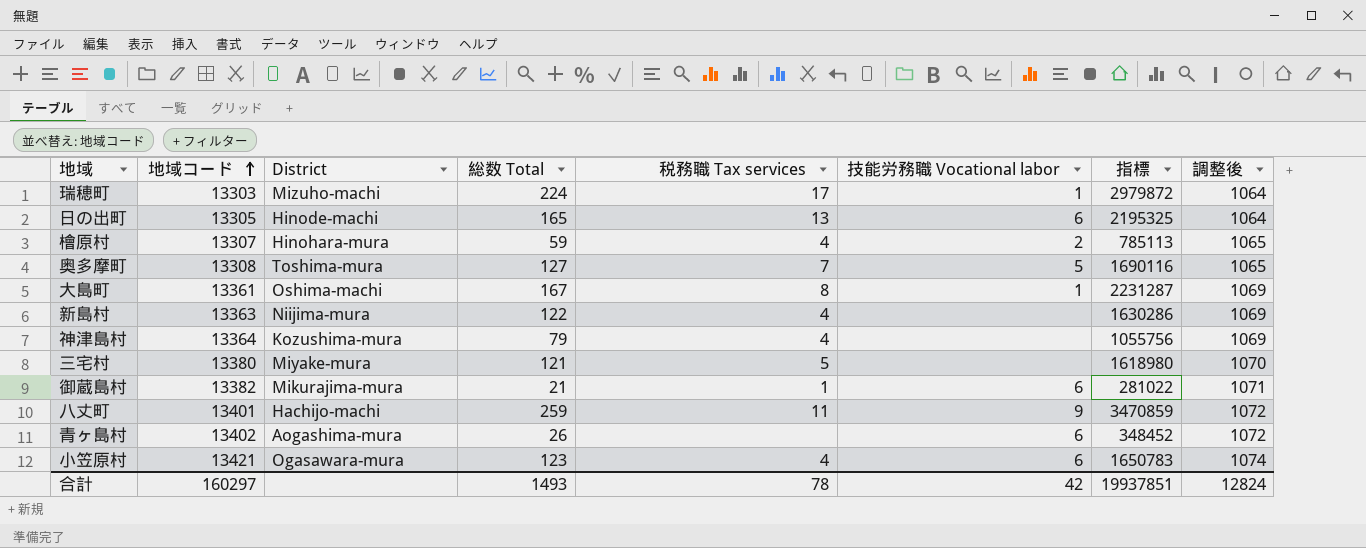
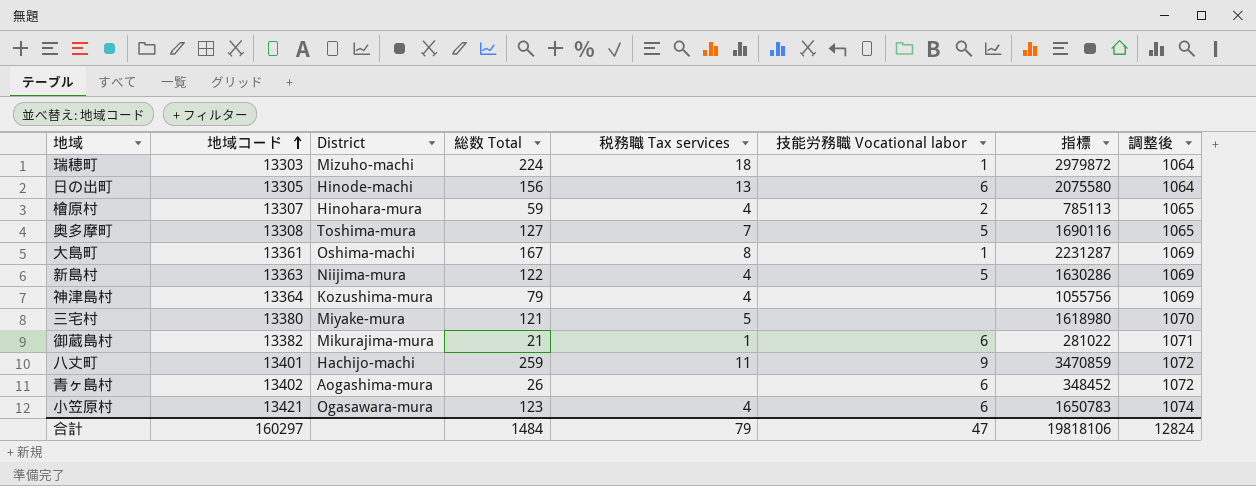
瑞穂町 | 税務職 Tax services: 17 -> 18
日の出町 | 総数 Total: 165 -> 156
日の出町 | 指標: 2195325 -> 2075580
新島村 | 技能労務職 Vocational labor: none -> 5
合計 | 総数 Total: 1493 -> 1484
合計 | 税務職 Tax services: 78 -> 79
合計 | 技能労務職 Vocational labor: 42 -> 47
合計 | 指標: 19937851 -> 19818106

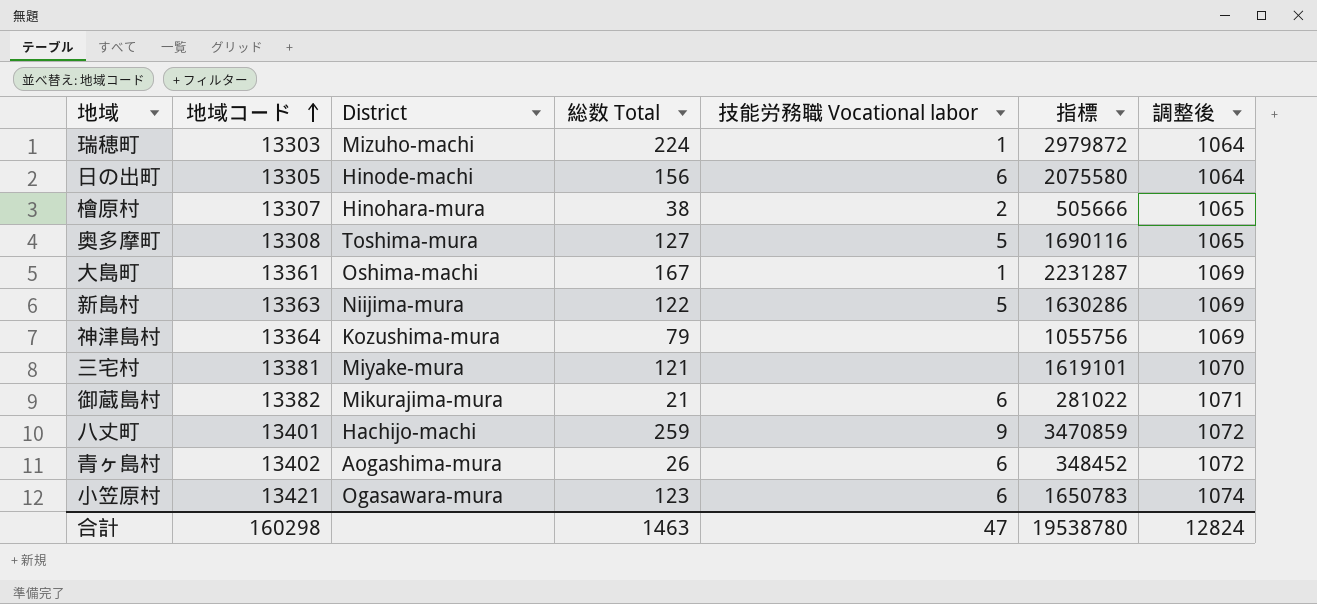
column 税務職 Tax services | position: 5 -> none
檜原村 | 総数 Total: 59 -> 38
檜原村 | 指標: 785113 -> 505666
三宅村 | 地域コード: 13380 -> 13381
三宅村 | 指標: 1618980 -> 1619101
合計 | 地域コード: 160297 -> 160298
合計 | 総数 Total: 1484 -> 1463
合計 | 指標: 19818106 -> 19538780

